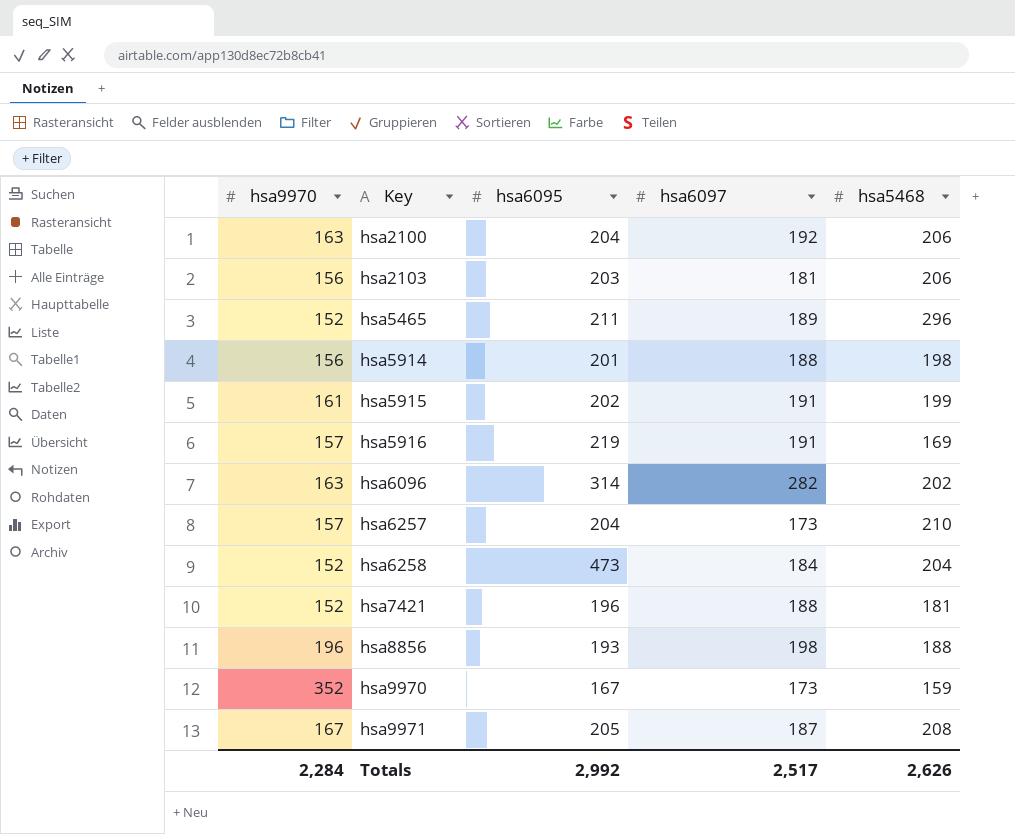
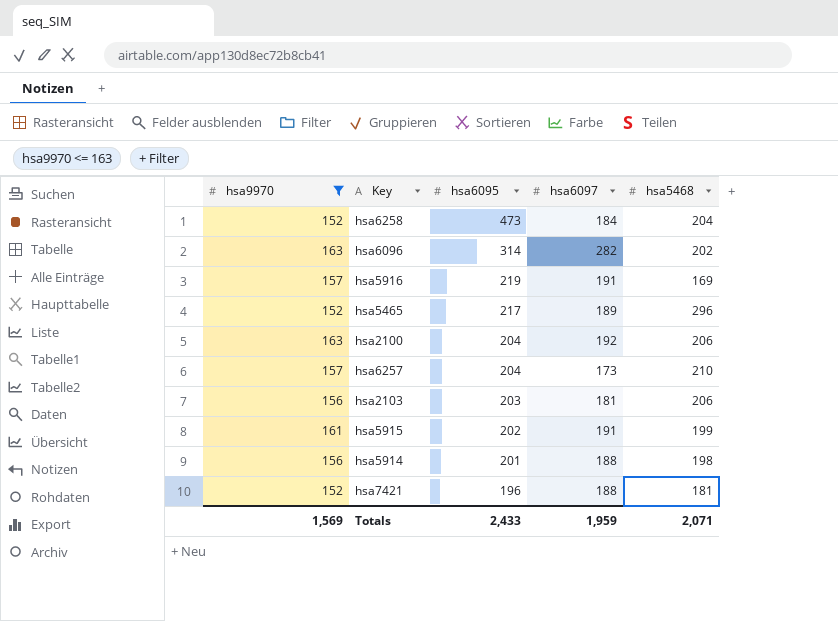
filter: none -> hsa9970 <= 163
row order: Key ascending -> hsa6095 descending
hsa5465 | hsa6095: 211 -> 217
Totals | hsa9970: 2,284 -> 1,569
Totals | hsa6095: 2,992 -> 2,433
Totals | hsa6097: 2,517 -> 1,959
Totals | hsa5468: 2,626 -> 2,071

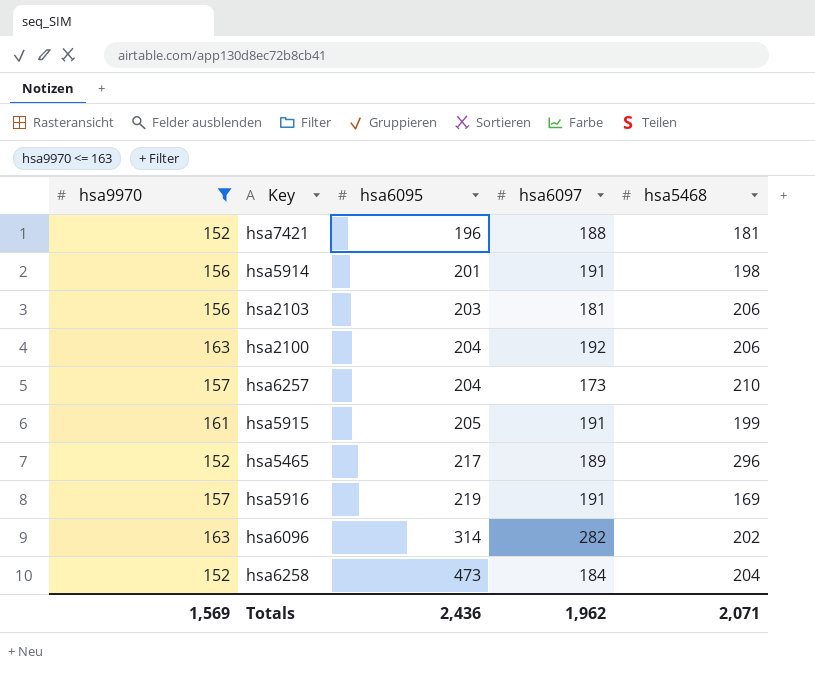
row order: hsa6095 descending -> hsa6095 ascending
hsa5914 | hsa6097: 188 -> 191
hsa5915 | hsa6095: 202 -> 205
Totals | hsa6095: 2,433 -> 2,436
Totals | hsa6097: 1,959 -> 1,962

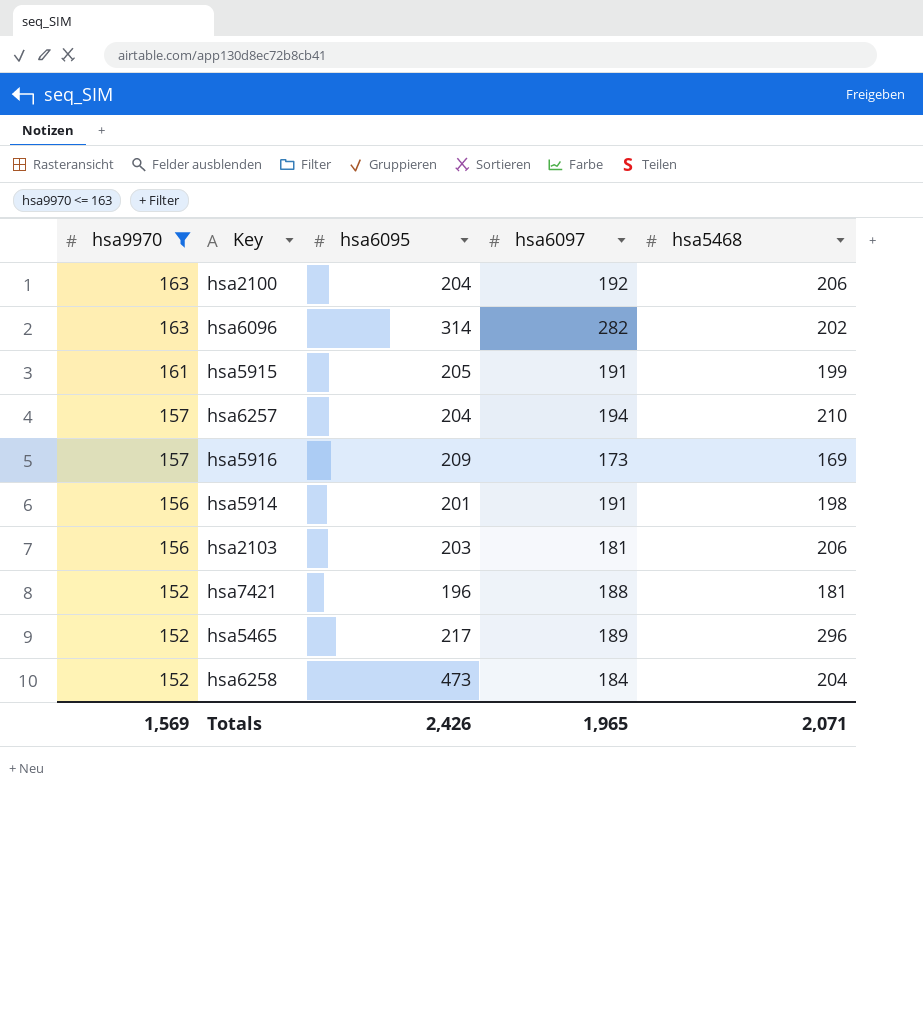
row order: hsa6095 ascending -> hsa9970 descending
hsa6257 | hsa6097: 173 -> 194
hsa5916 | hsa6095: 219 -> 209
hsa5916 | hsa6097: 191 -> 173
Totals | hsa6095: 2,436 -> 2,426
Totals | hsa6097: 1,962 -> 1,965

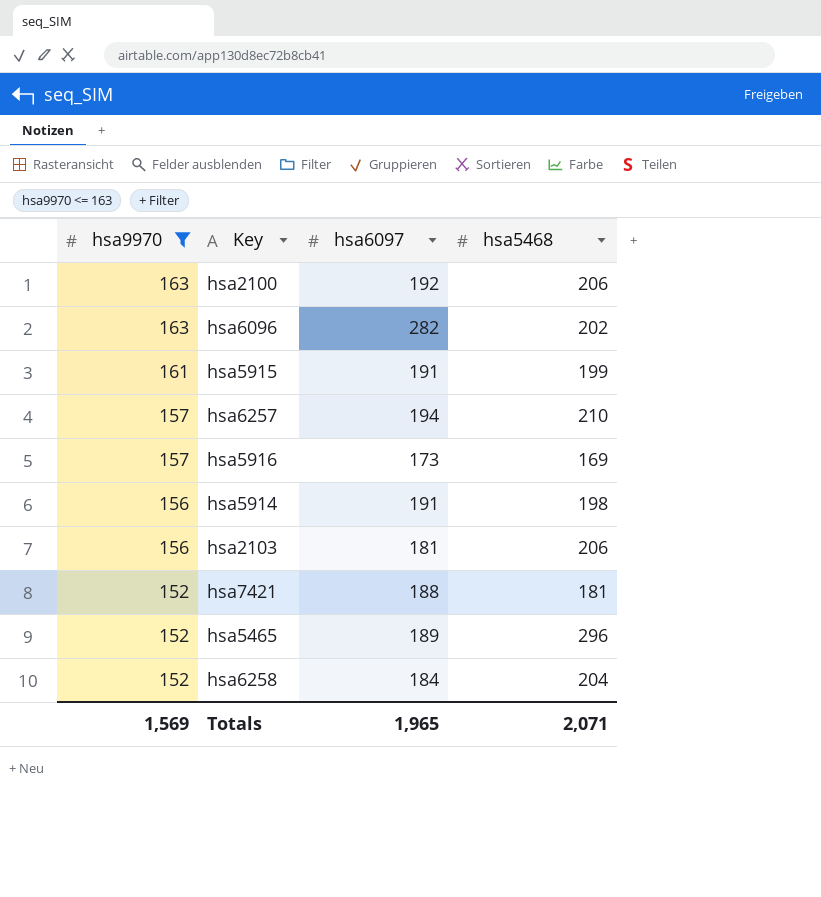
column hsa6095 | position: 3 -> none

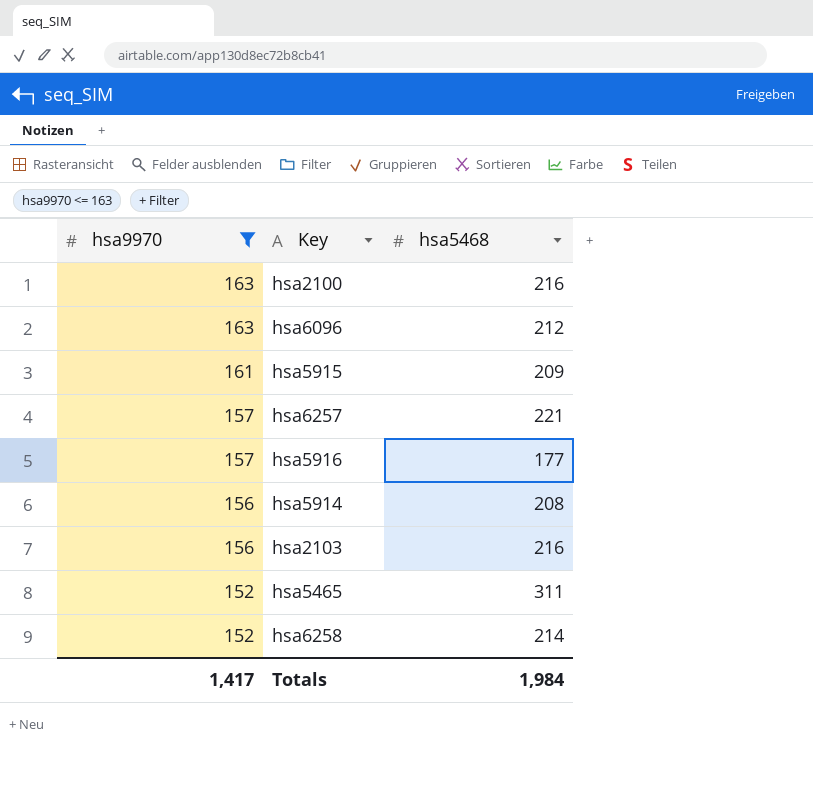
column hsa6097 | position: 3 -> none
row hsa7421: 152 | 188 | 181 -> none
hsa2100 | hsa5468: 206 -> 216
hsa6096 | hsa5468: 202 -> 212
hsa5915 | hsa5468: 199 -> 209
hsa6257 | hsa5468: 210 -> 221
hsa5916 | hsa5468: 169 -> 177
hsa5914 | hsa5468: 198 -> 208
hsa2103 | hsa5468: 206 -> 216
hsa5465 | hsa5468: 296 -> 311
hsa6258 | hsa5468: 204 -> 214
Totals | hsa9970: 1,569 -> 1,417
Totals | hsa5468: 2,071 -> 1,984

